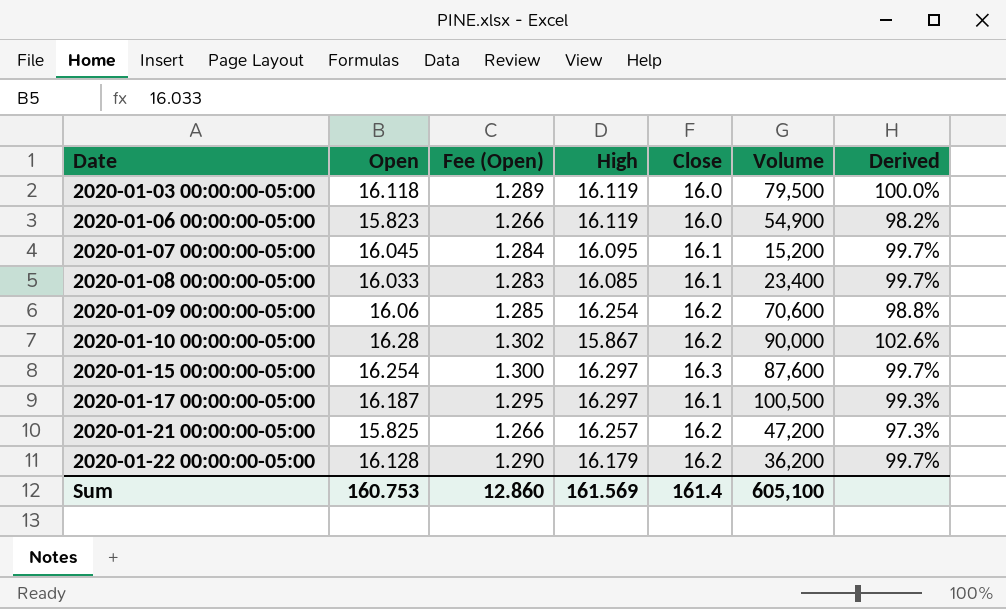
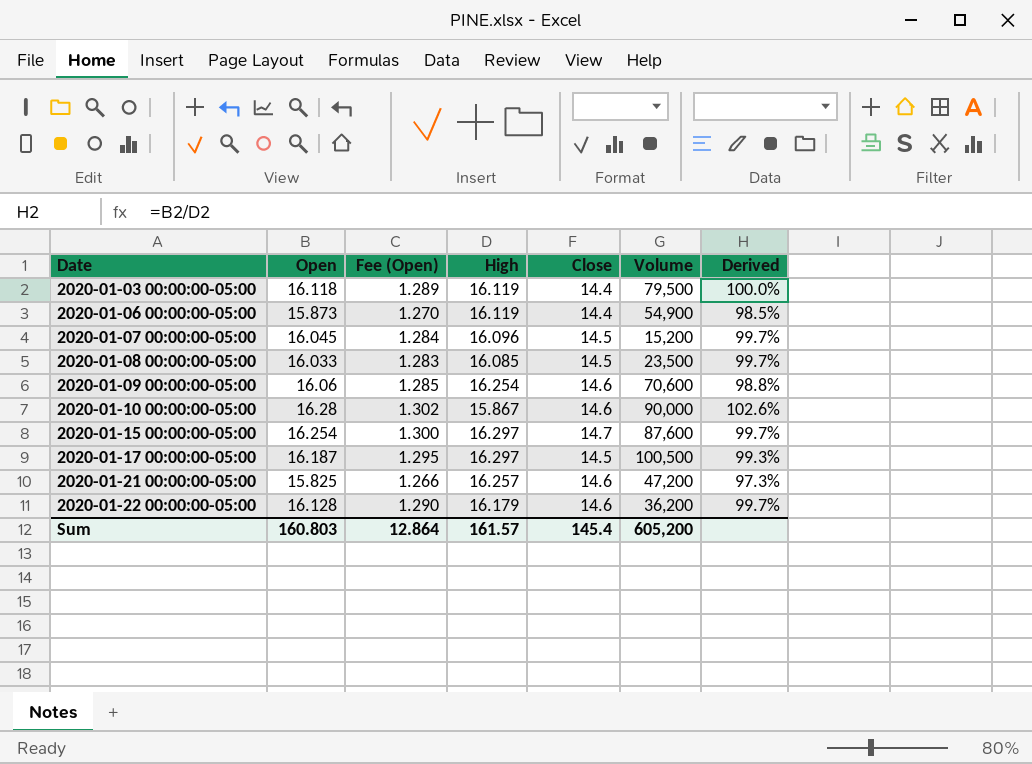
2020-01-03 00:00:00-05:00 | Close: 16.0 -> 14.4
2020-01-06 00:00:00-05:00 | Open: 15.823 -> 15.873
2020-01-06 00:00:00-05:00 | Fee (Open): 1.266 -> 1.270
2020-01-06 00:00:00-05:00 | Close: 16.0 -> 14.4
2020-01-06 00:00:00-05:00 | Derived: 98.2% -> 98.5%
2020-01-07 00:00:00-05:00 | High: 16.095 -> 16.096
2020-01-07 00:00:00-05:00 | Close: 16.1 -> 14.5
2020-01-08 00:00:00-05:00 | Close: 16.1 -> 14.5
2020-01-08 00:00:00-05:00 | Volume: 23,400 -> 23,500
2020-01-09 00:00:00-05:00 | Close: 16.2 -> 14.6
2020-01-10 00:00:00-05:00 | Close: 16.2 -> 14.6
2020-01-15 00:00:00-05:00 | Close: 16.3 -> 14.7
2020-01-17 00:00:00-05:00 | Close: 16.1 -> 14.5
2020-01-21 00:00:00-05:00 | Close: 16.2 -> 14.6
2020-01-22 00:00:00-05:00 | Close: 16.2 -> 14.6
Sum | Open: 160.753 -> 160.803
Sum | Fee (Open): 12.860 -> 12.864
Sum | High: 161.569 -> 161.57
Sum | Close: 161.4 -> 145.4
Sum | Volume: 605,100 -> 605,200

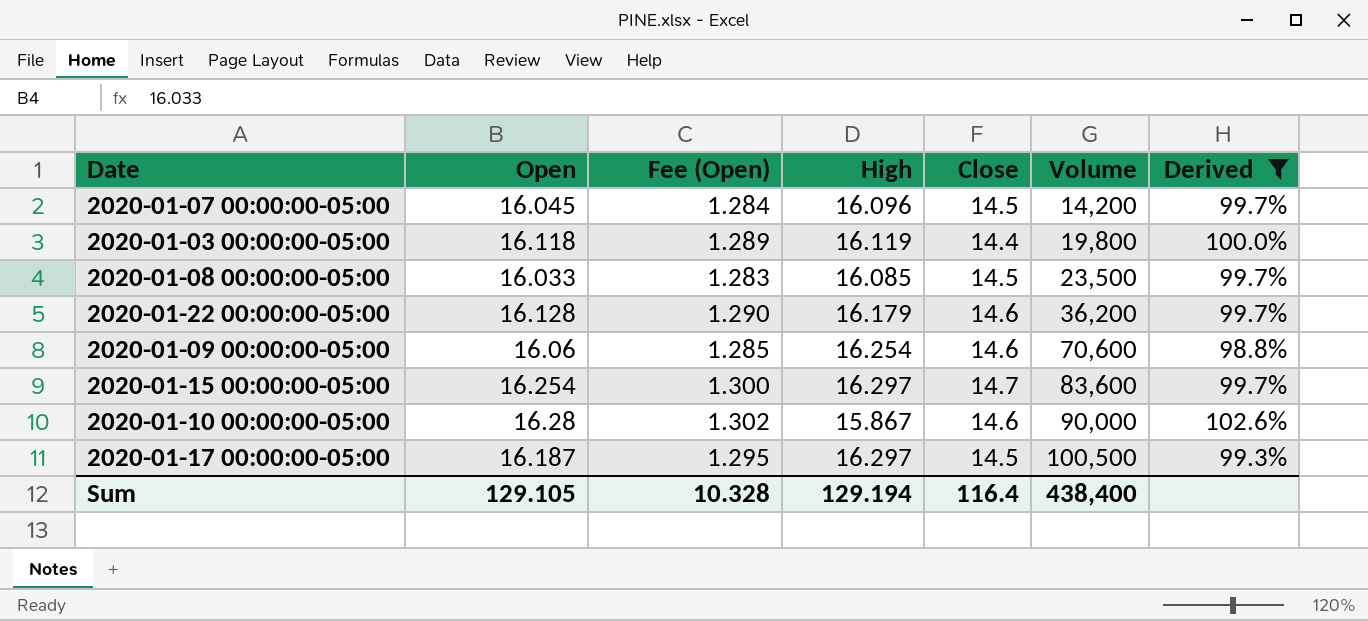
filter: none -> Derived >= 98.8%
row order: Date ascending -> Volume ascending
2020-01-07 00:00:00-05:00 | Volume: 15,200 -> 14,200
2020-01-03 00:00:00-05:00 | Volume: 79,500 -> 19,800
2020-01-15 00:00:00-05:00 | Volume: 87,600 -> 83,600
Sum | Open: 160.803 -> 129.105
Sum | Fee (Open): 12.864 -> 10.328
Sum | High: 161.57 -> 129.194
Sum | Close: 145.4 -> 116.4
Sum | Volume: 605,200 -> 438,400

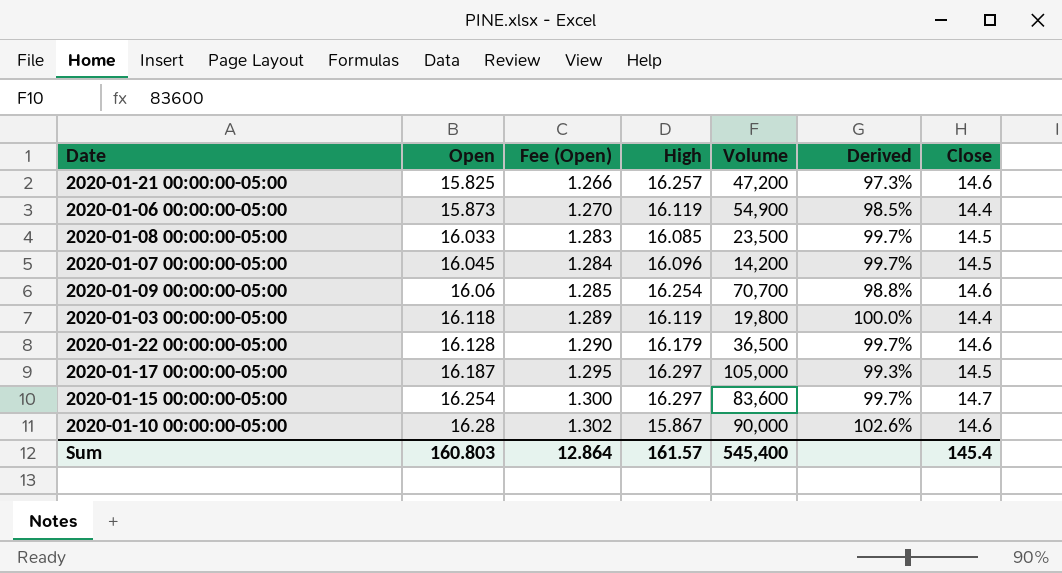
filter: Derived >= 98.8% -> none
row order: Volume ascending -> Open ascending
column Close | position: 5 -> 7
2020-01-09 00:00:00-05:00 | Volume: 70,600 -> 70,700
2020-01-22 00:00:00-05:00 | Volume: 36,200 -> 36,500
2020-01-17 00:00:00-05:00 | Volume: 100,500 -> 105,000
Sum | Open: 129.105 -> 160.803
Sum | Fee (Open): 10.328 -> 12.864
Sum | High: 129.194 -> 161.57
Sum | Volume: 438,400 -> 545,400
Sum | Close: 116.4 -> 145.4

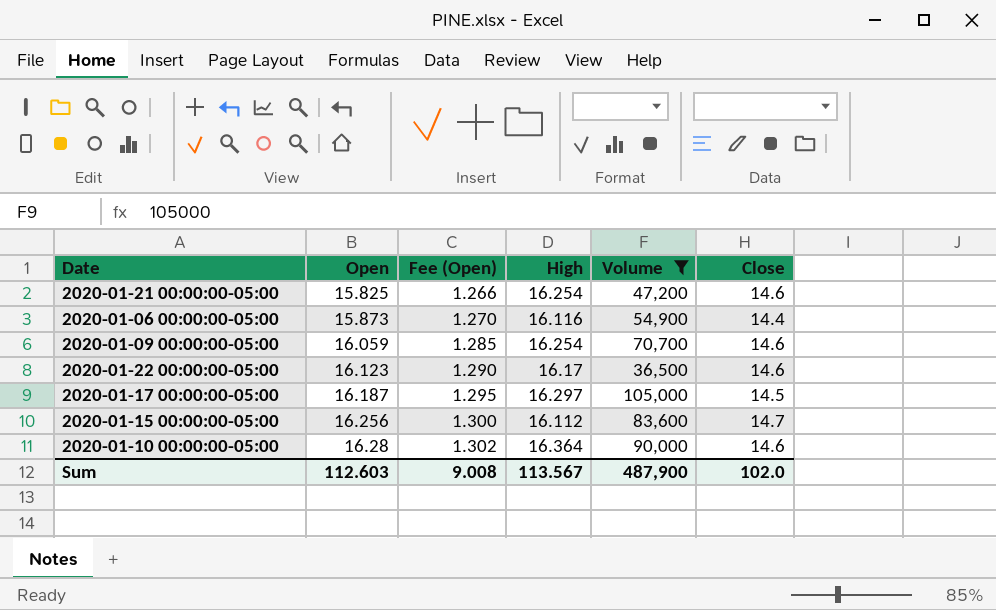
filter: none -> Volume >= 36,500
column Derived | formula: [Open] / [High] -> none
2020-01-21 00:00:00-05:00 | High: 16.257 -> 16.254
2020-01-06 00:00:00-05:00 | High: 16.119 -> 16.116
2020-01-09 00:00:00-05:00 | Open: 16.06 -> 16.059
2020-01-22 00:00:00-05:00 | Open: 16.128 -> 16.123
2020-01-22 00:00:00-05:00 | High: 16.179 -> 16.17
2020-01-15 00:00:00-05:00 | Open: 16.254 -> 16.256
2020-01-15 00:00:00-05:00 | High: 16.297 -> 16.112
2020-01-10 00:00:00-05:00 | High: 15.867 -> 16.364
Sum | Open: 160.803 -> 112.603
Sum | Fee (Open): 12.864 -> 9.008
Sum | High: 161.57 -> 113.567
Sum | Volume: 545,400 -> 487,900
Sum | Close: 145.4 -> 102.0

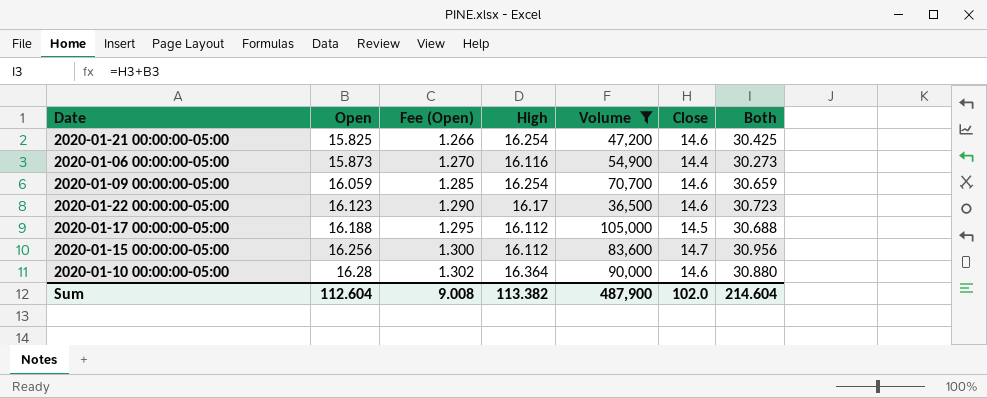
column Both | formula: none -> [Open] + [Close]
2020-01-17 00:00:00-05:00 | Open: 16.187 -> 16.188
2020-01-17 00:00:00-05:00 | High: 16.297 -> 16.112
Sum | Open: 112.603 -> 112.604
Sum | High: 113.567 -> 113.382

